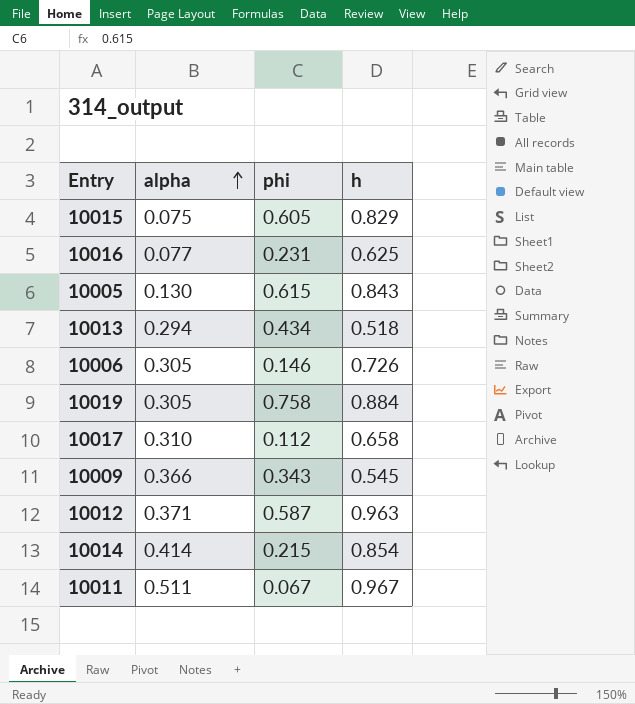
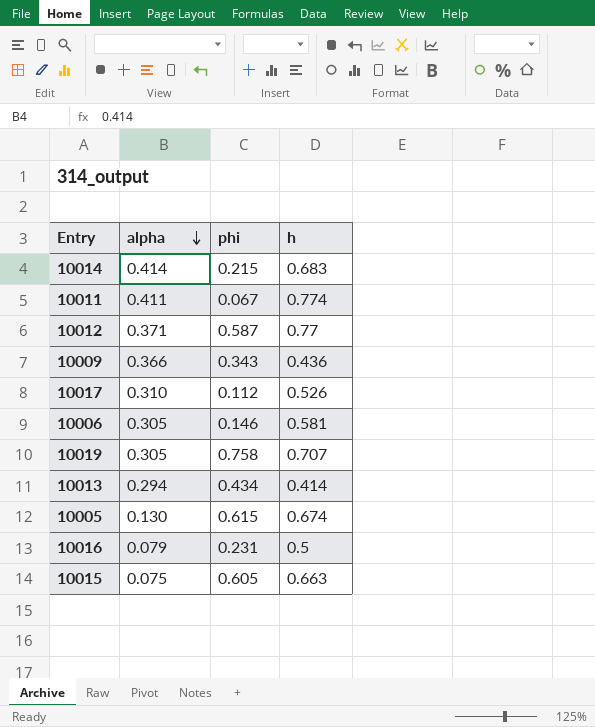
row order: alpha ascending -> alpha descending
10014 | h: 0.854 -> 0.683
10011 | alpha: 0.511 -> 0.411
10011 | h: 0.967 -> 0.774
10012 | h: 0.963 -> 0.77
10009 | h: 0.545 -> 0.436
10017 | h: 0.658 -> 0.526
10006 | h: 0.726 -> 0.581
10019 | h: 0.884 -> 0.707
10013 | h: 0.518 -> 0.414
10005 | h: 0.843 -> 0.674
10016 | alpha: 0.077 -> 0.079
10016 | h: 0.625 -> 0.5
10015 | h: 0.829 -> 0.663

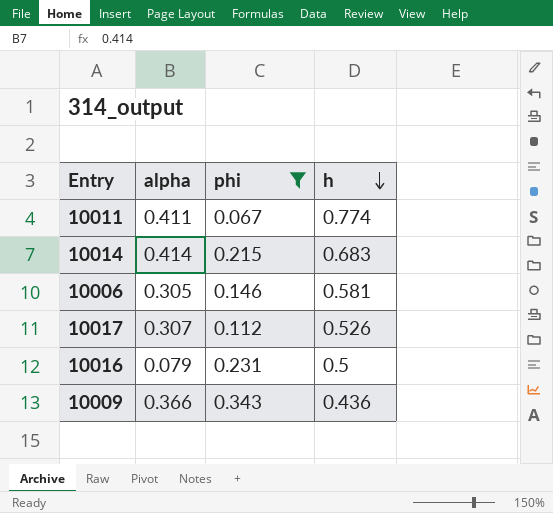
filter: none -> phi <= 0.343
row order: alpha descending -> h descending
10017 | alpha: 0.310 -> 0.307

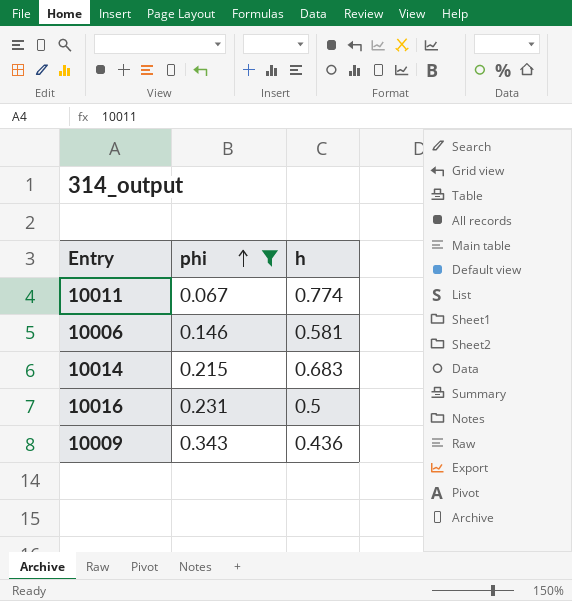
row order: h descending -> phi ascending
column alpha | position: 2 -> none
row 10017: 0.307 | 0.112 | 0.526 -> none

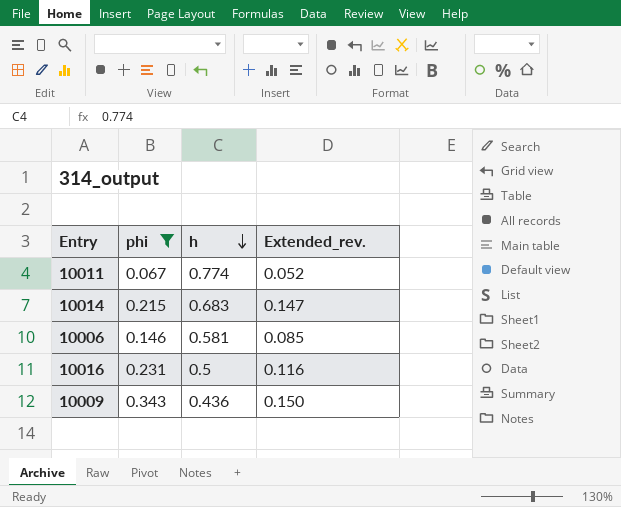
row order: phi ascending -> h descending
column Extended_rev. | formula: none -> [phi] * [h]

